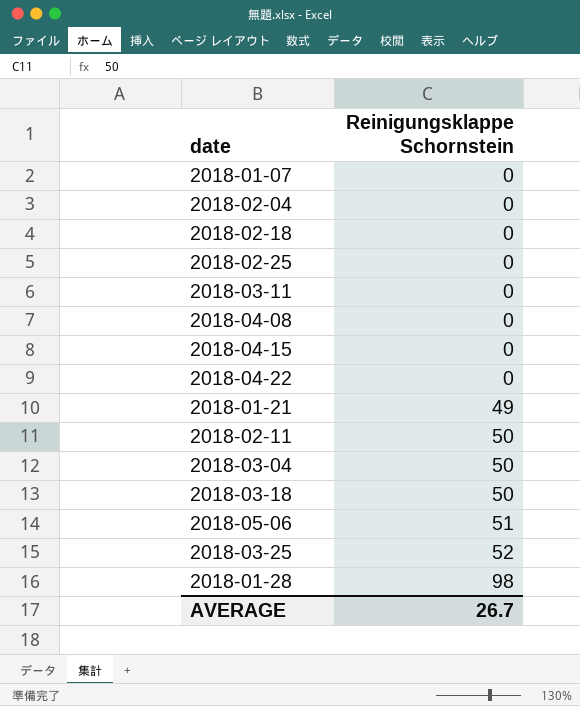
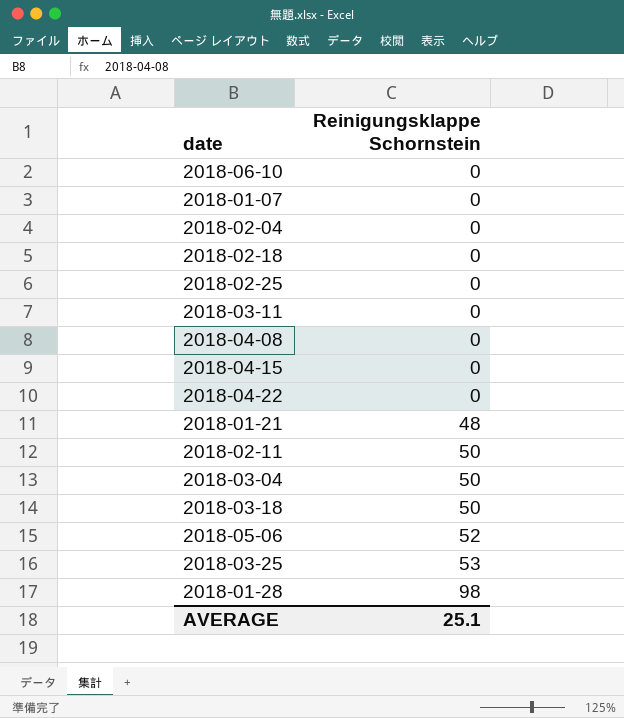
row 2018-06-10: none -> 0
2018-01-21 | Reinigungsklappe Schornstein: 49 -> 48
2018-05-06 | Reinigungsklappe Schornstein: 51 -> 52
2018-03-25 | Reinigungsklappe Schornstein: 52 -> 53
AVERAGE | Reinigungsklappe Schornstein: 26.7 -> 25.1

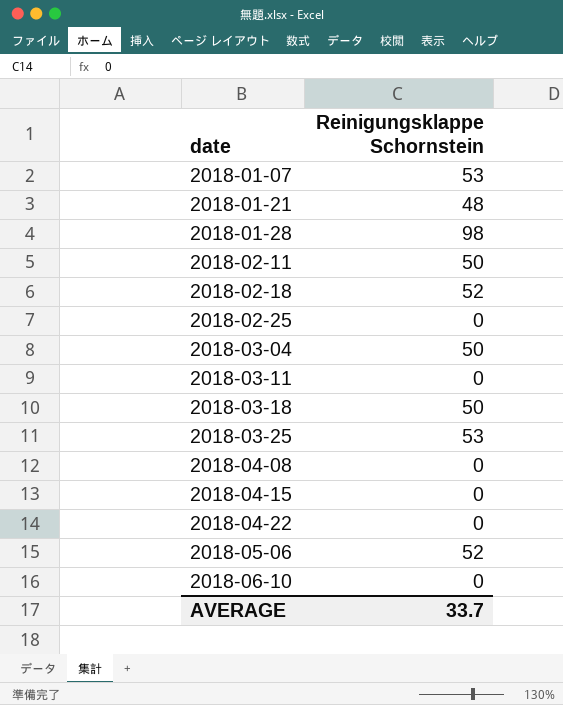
row order: Reinigungsklappe Schornstein ascending -> date ascending
row 2018-02-04: 0 -> none
2018-01-07 | Reinigungsklappe Schornstein: 0 -> 53
2018-02-18 | Reinigungsklappe Schornstein: 0 -> 52
AVERAGE | Reinigungsklappe Schornstein: 25.1 -> 33.7

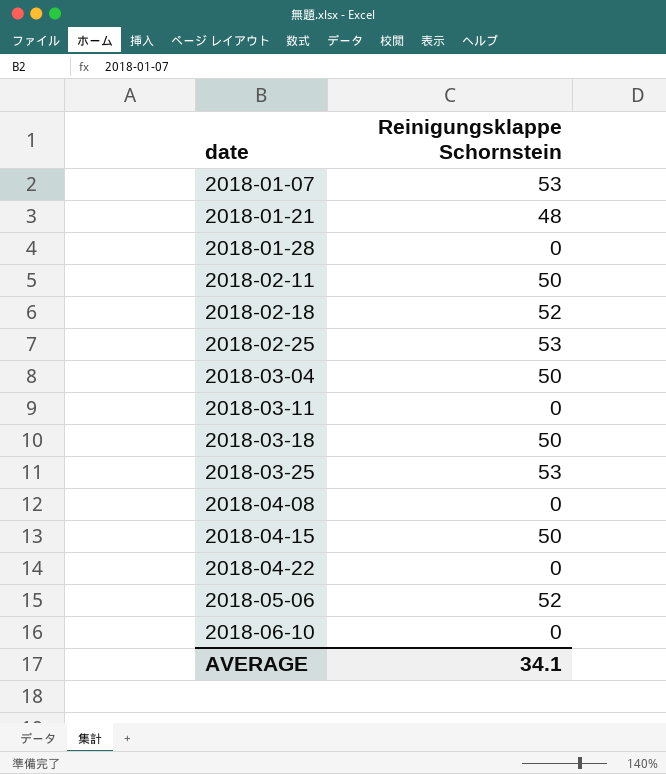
2018-01-28 | Reinigungsklappe Schornstein: 98 -> 0
2018-02-25 | Reinigungsklappe Schornstein: 0 -> 53
2018-04-15 | Reinigungsklappe Schornstein: 0 -> 50
AVERAGE | Reinigungsklappe Schornstein: 33.7 -> 34.1

